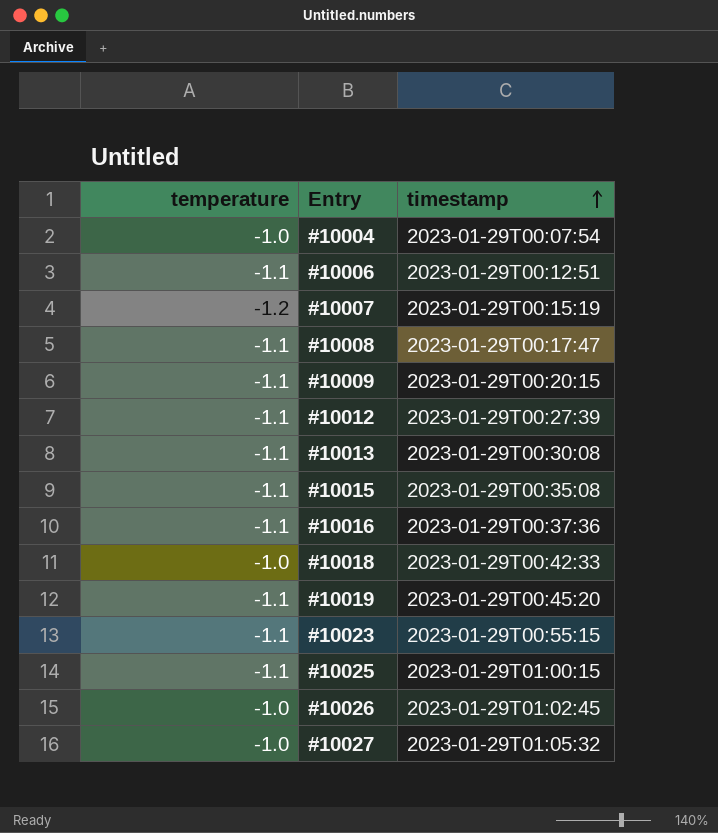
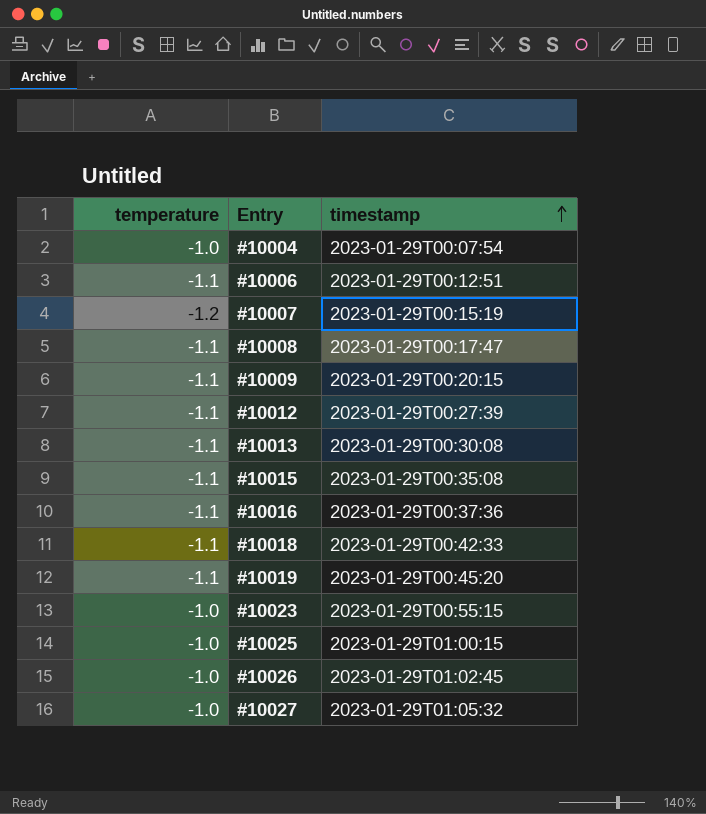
#10018 | temperature: -1.0 -> -1.1
#10023 | temperature: -1.1 -> -1.0
#10025 | temperature: -1.1 -> -1.0

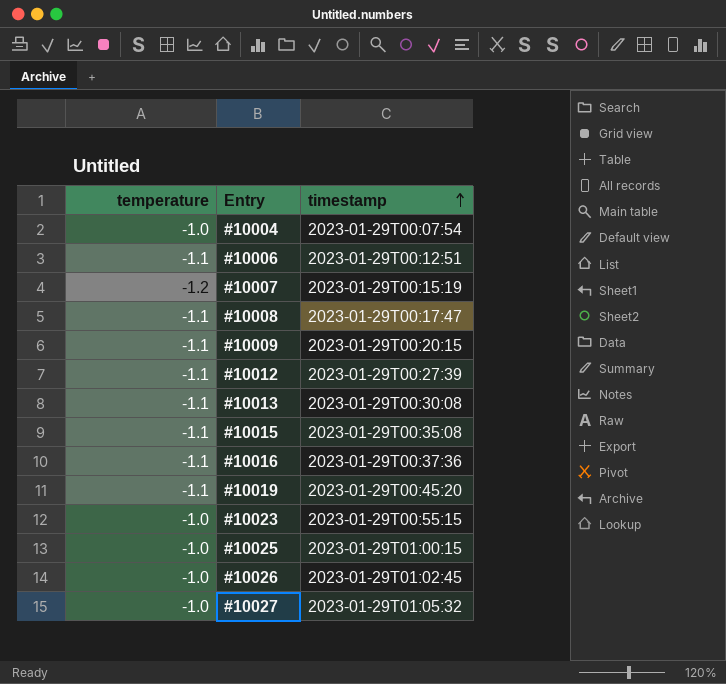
row #10018: -1.1 | 2023-01-29T00:42:33 -> none

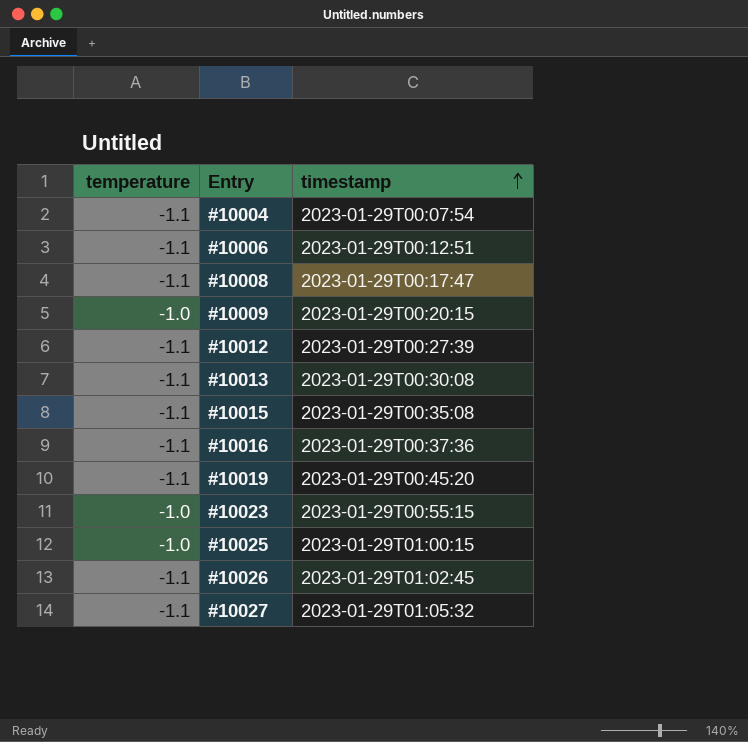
row #10007: -1.2 | 2023-01-29T00:15:19 -> none
#10004 | temperature: -1.0 -> -1.1
#10009 | temperature: -1.1 -> -1.0
#10026 | temperature: -1.0 -> -1.1
#10027 | temperature: -1.0 -> -1.1

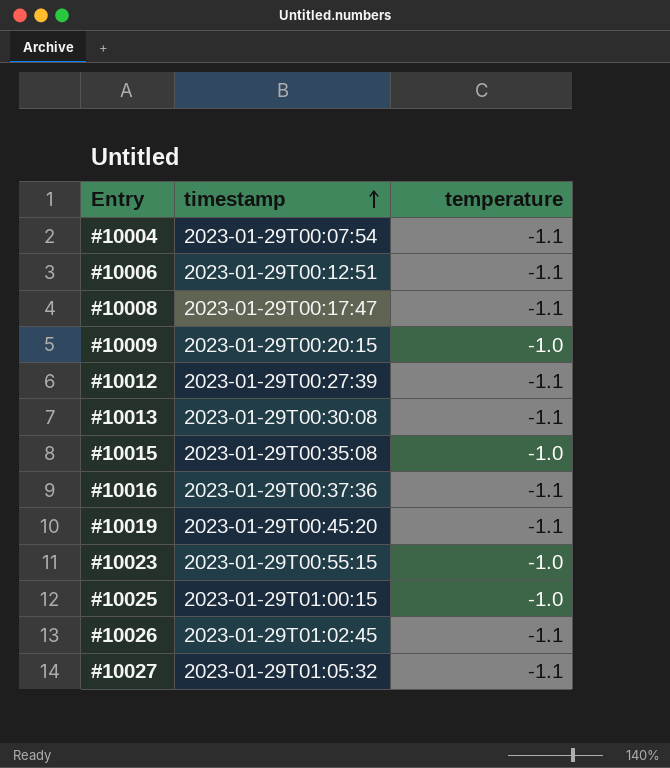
column temperature | position: 1 -> 3
#10015 | temperature: -1.1 -> -1.0

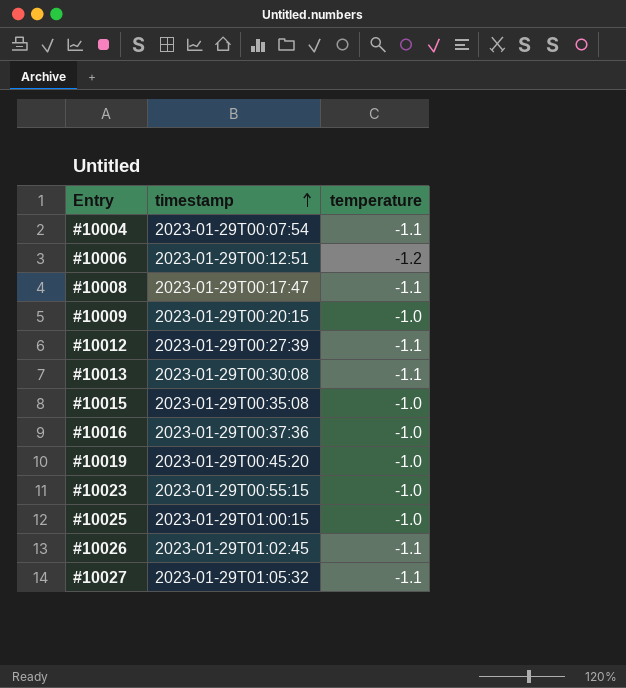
#10006 | temperature: -1.1 -> -1.2
#10016 | temperature: -1.1 -> -1.0
#10019 | temperature: -1.1 -> -1.0

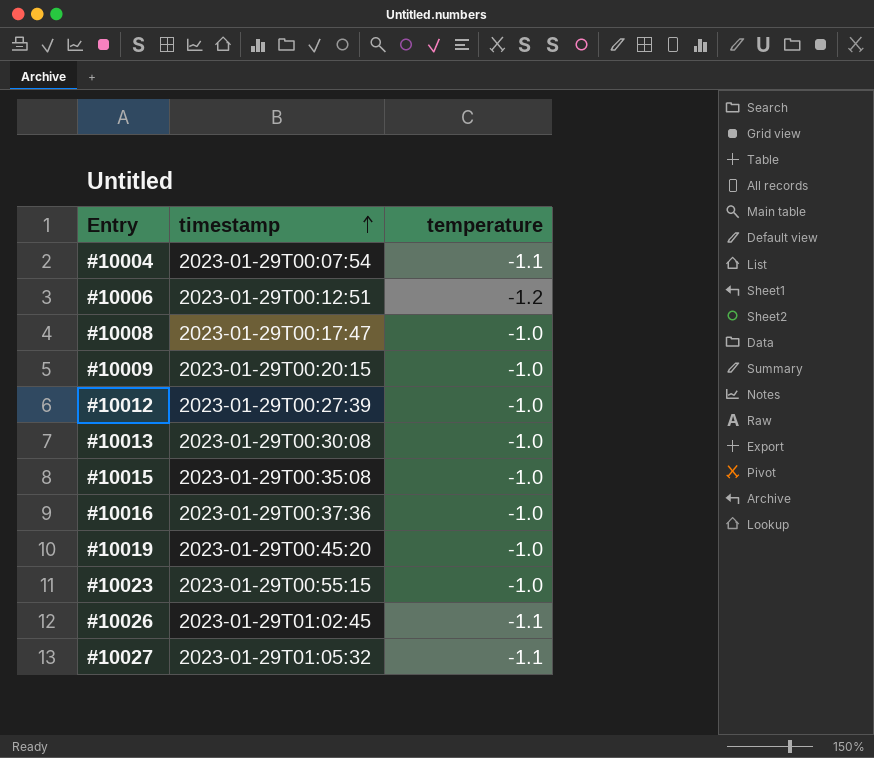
row #10025: 2023-01-29T01:00:15 | -1.0 -> none
#10008 | temperature: -1.1 -> -1.0
#10012 | temperature: -1.1 -> -1.0
#10013 | temperature: -1.1 -> -1.0

